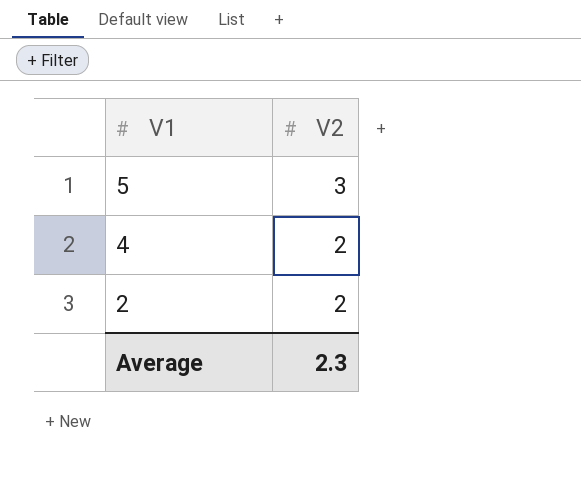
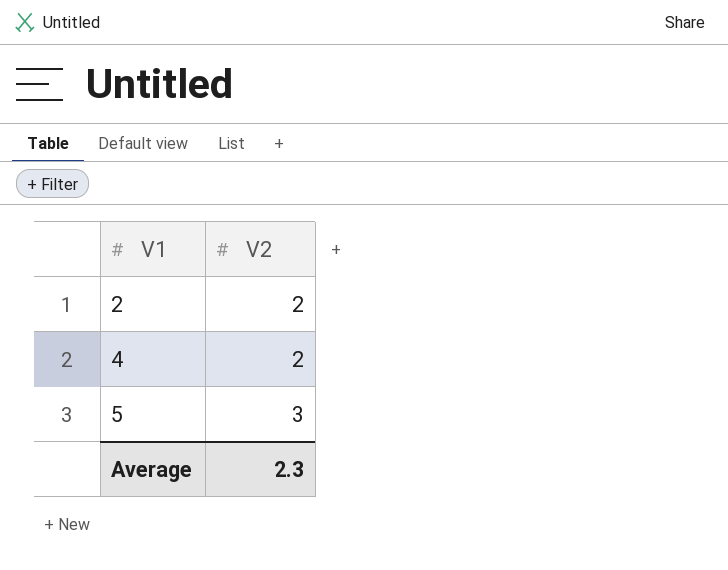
row order: V1 descending -> V1 ascending

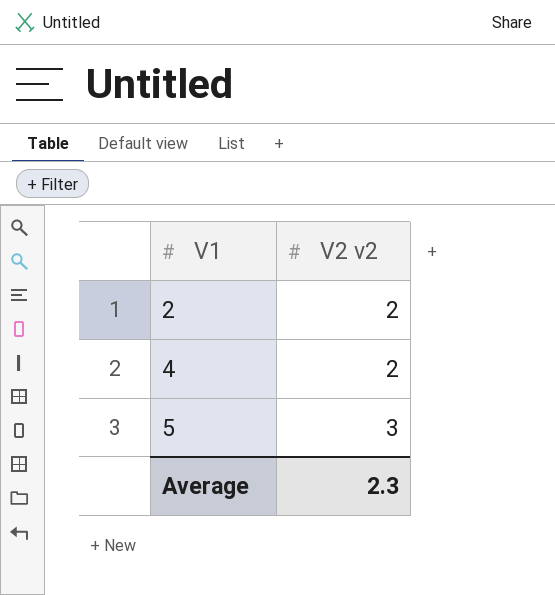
column name: V2 -> V2 v2

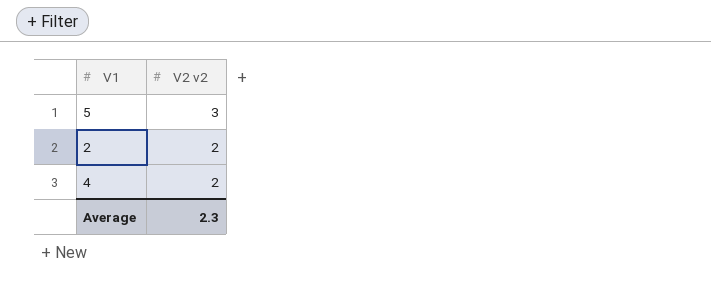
row order: V1 ascending -> V2 v2 descending

